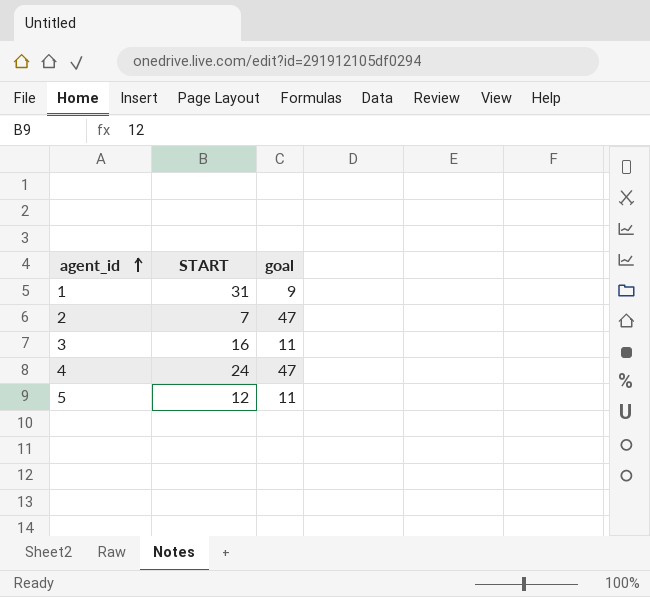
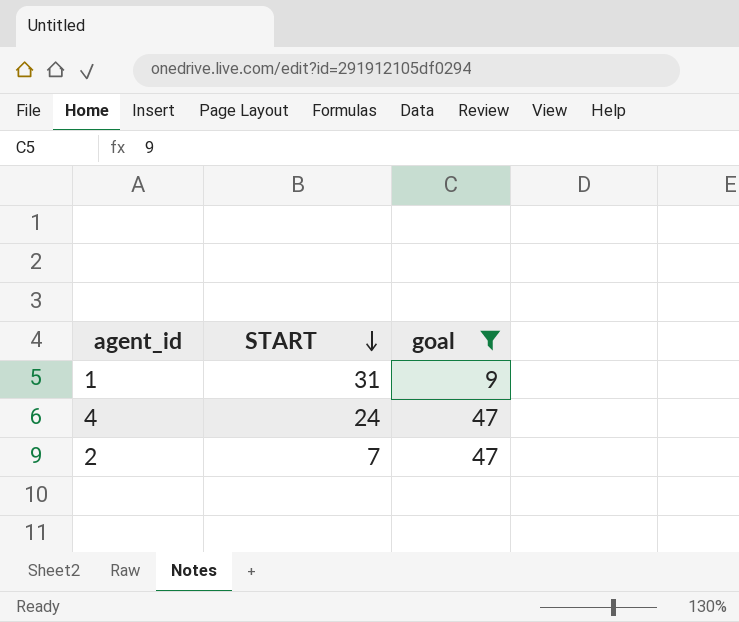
filter: none -> goal != 11
row order: agent_id ascending -> START descending

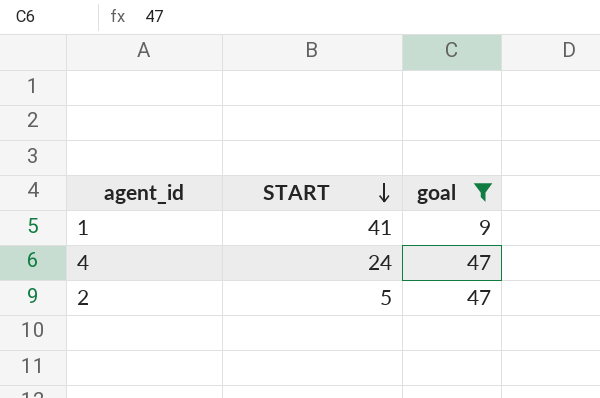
1 | START: 31 -> 41
2 | START: 7 -> 5

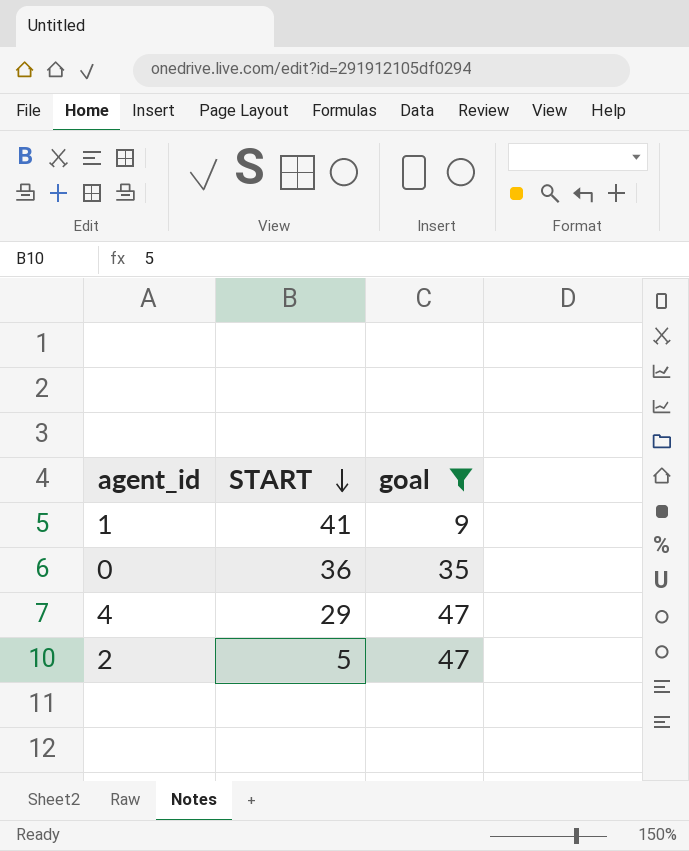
row 0: none -> 36 | 35
4 | START: 24 -> 29

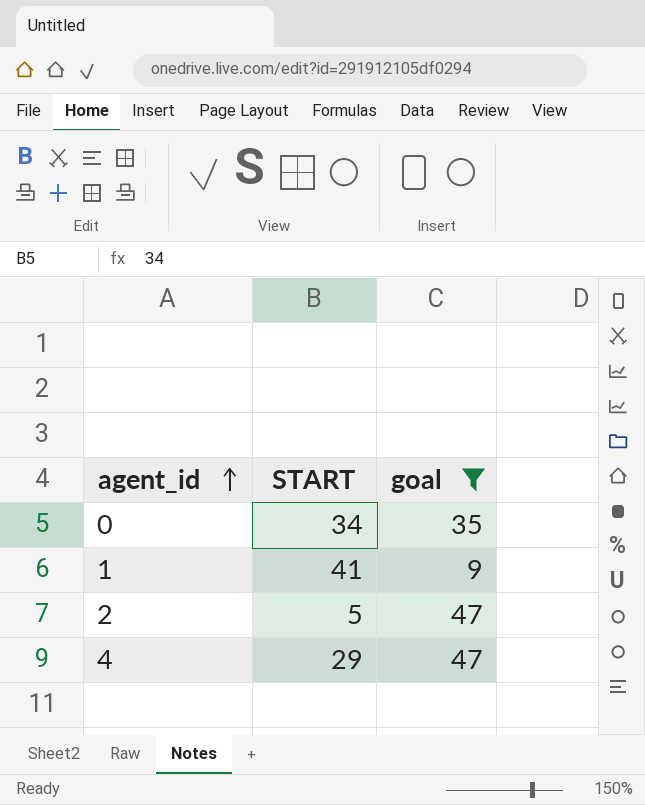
row order: START descending -> agent_id ascending
0 | START: 36 -> 34

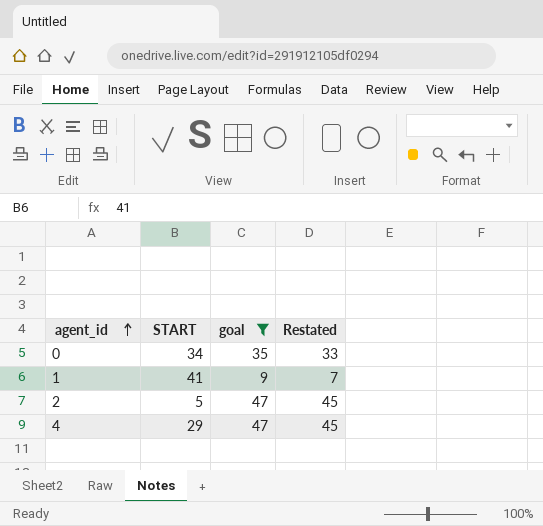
column Restated | formula: none -> [goal] - 2

